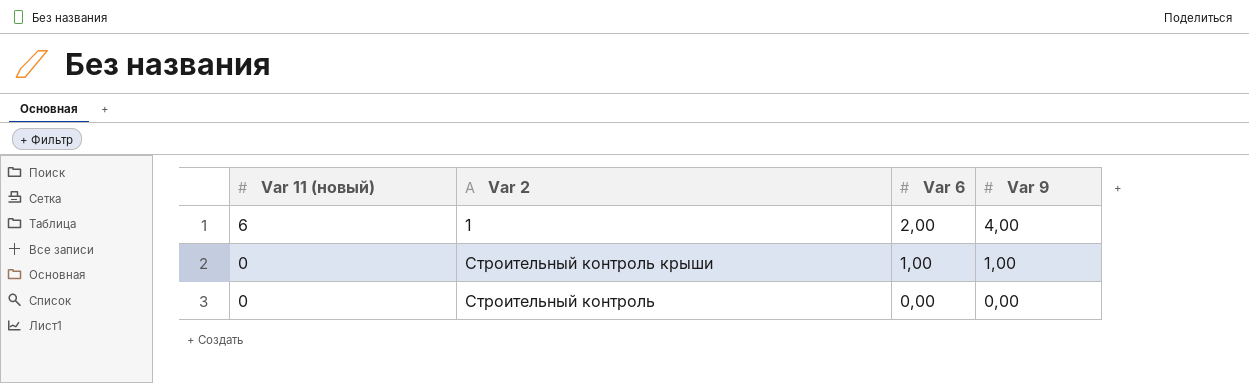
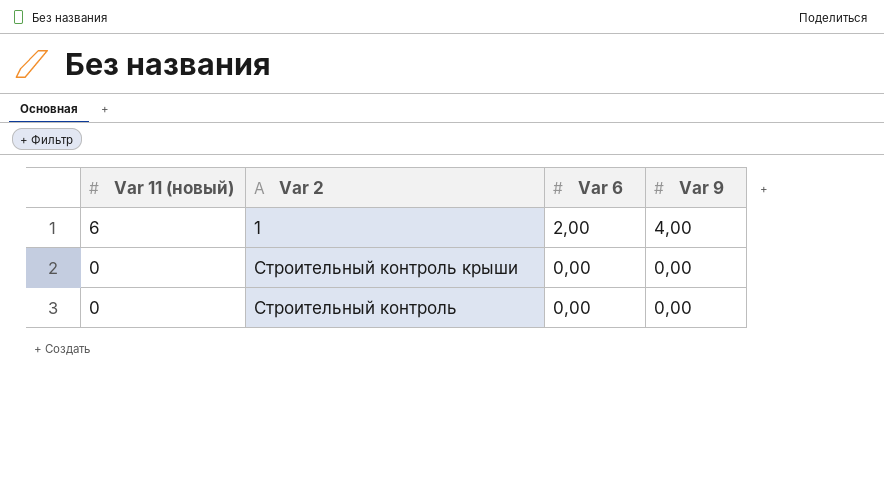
Строительный контроль крыши | Var 6: 1,00 -> 0,00
Строительный контроль крыши | Var 9: 1,00 -> 0,00

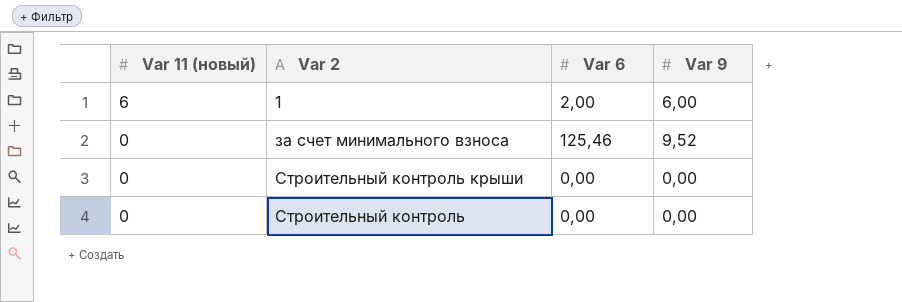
1 | Var 9: 4,00 -> 6,00
row за счет минимального взноса: none -> 0 | 125,46 | 9,52

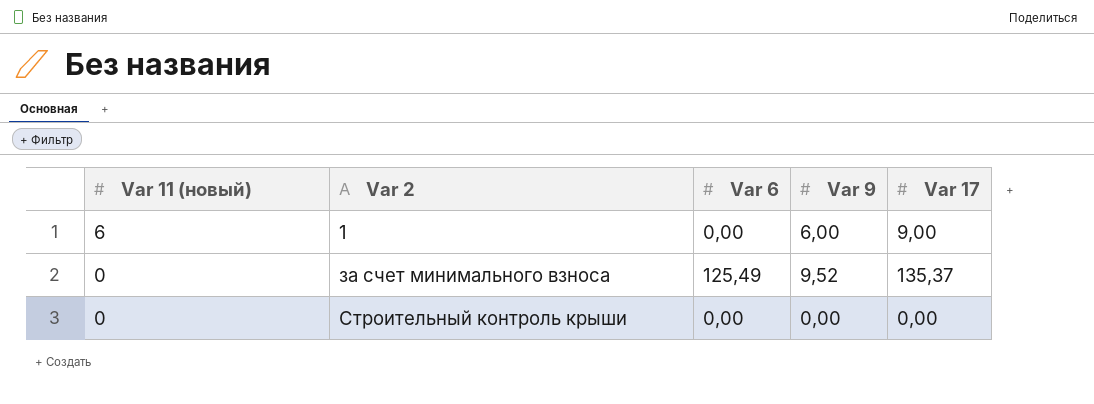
column Var 17 | position: none -> 5
row Строительный контроль: 0 | 0,00 | 0,00 -> none
1 | Var 6: 2,00 -> 0,00
за счет минимального взноса | Var 6: 125,46 -> 125,49

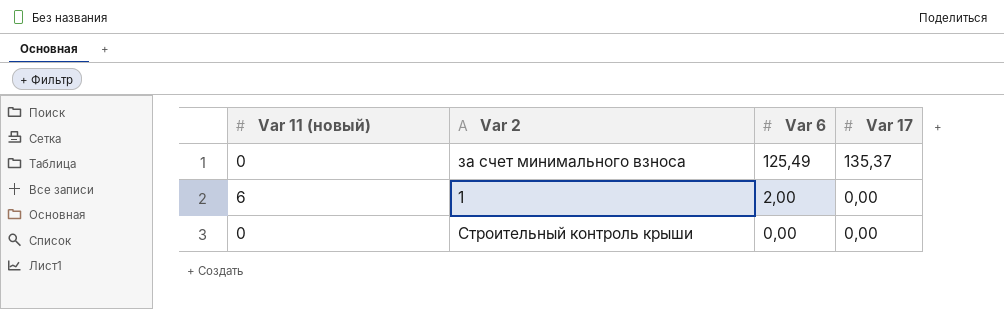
row order: Var 11 (новый) descending -> Var 6 descending
column Var 9 | position: 4 -> none
1 | Var 6: 0,00 -> 2,00
1 | Var 17: 9,00 -> 0,00

